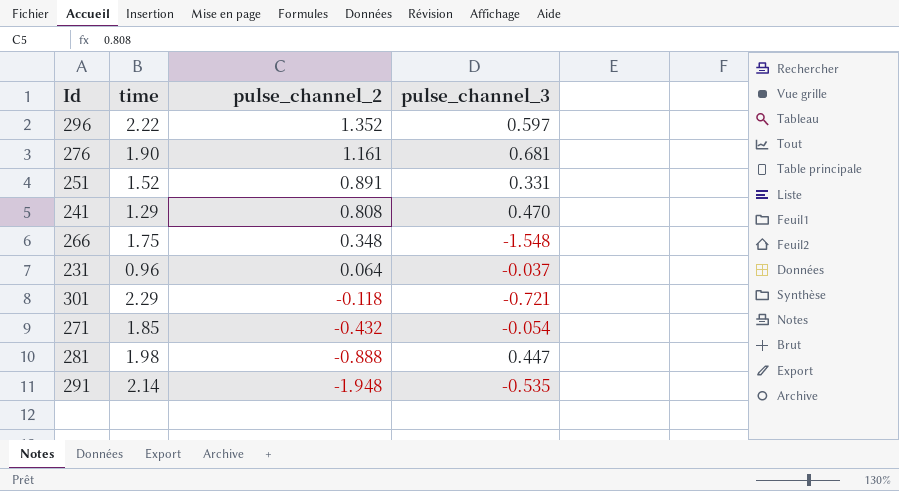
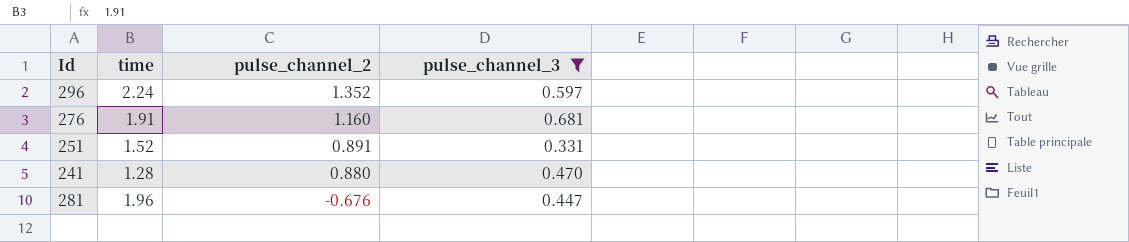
filter: none -> pulse_channel_3 >= 0.331
296 | time: 2.22 -> 2.24
276 | time: 1.90 -> 1.91
276 | pulse_channel_2: 1.161 -> 1.160
241 | time: 1.29 -> 1.28
241 | pulse_channel_2: 0.808 -> 0.880
281 | time: 1.98 -> 1.96
281 | pulse_channel_2: -0.888 -> -0.676

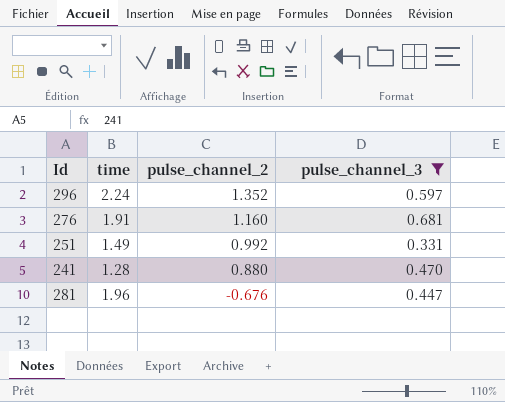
251 | time: 1.52 -> 1.49
251 | pulse_channel_2: 0.891 -> 0.992

